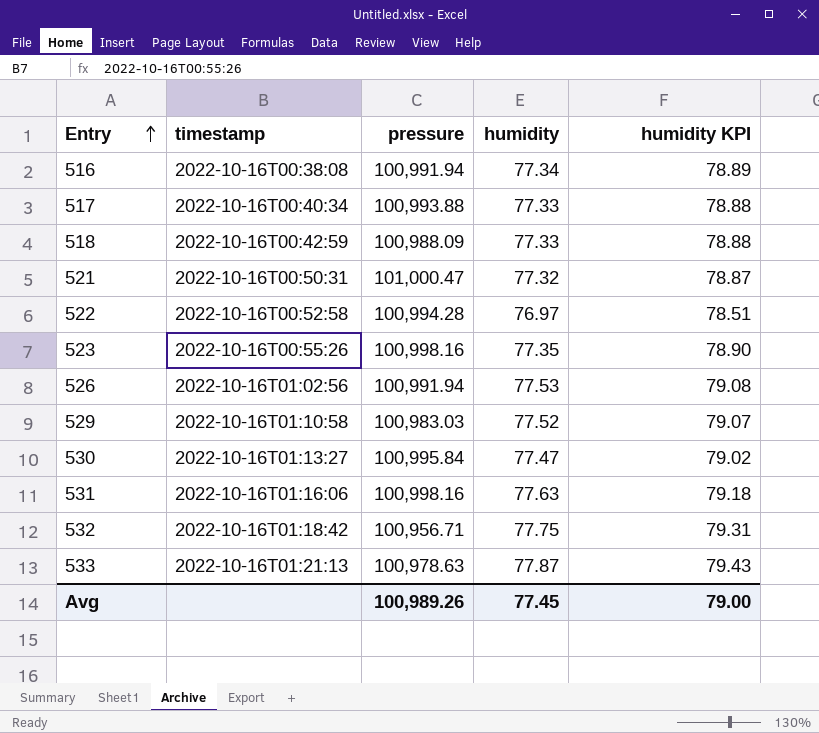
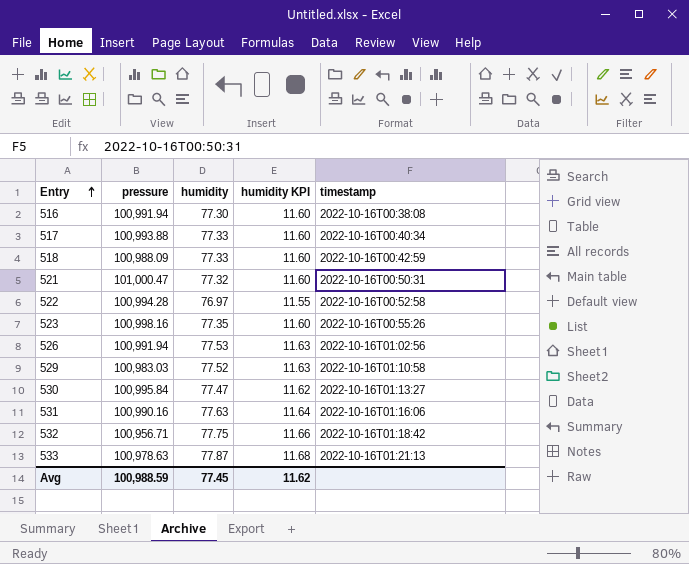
column humidity KPI | formula: [humidity] * 1.02 -> [humidity] * 0.15
column timestamp | position: 2 -> 5
516 | humidity: 77.34 -> 77.30
531 | pressure: 100,998.16 -> 100,990.16
Avg | pressure: 100,989.26 -> 100,988.59
Avg | humidity KPI: 79.00 -> 11.62

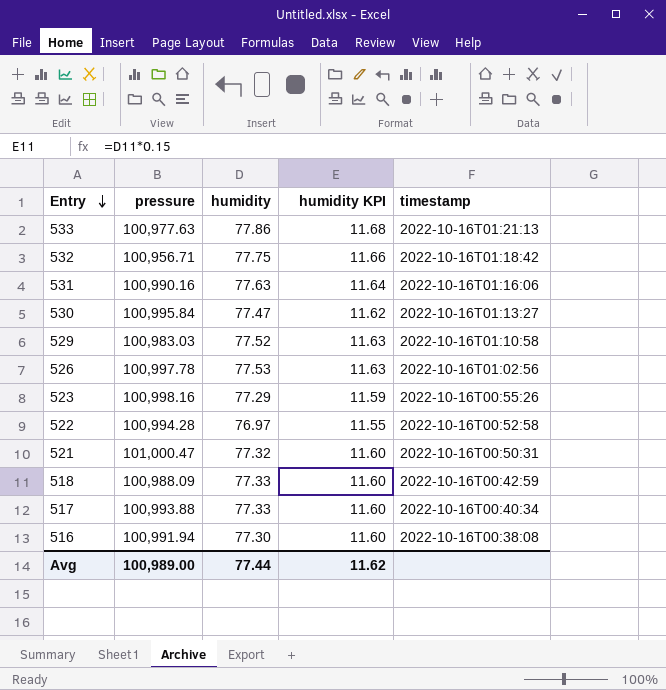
row order: Entry ascending -> Entry descending
533 | pressure: 100,978.63 -> 100,977.63
533 | humidity: 77.87 -> 77.86
526 | pressure: 100,991.94 -> 100,997.78
523 | humidity: 77.35 -> 77.29
523 | humidity KPI: 11.60 -> 11.59
Avg | pressure: 100,988.59 -> 100,989.00
Avg | humidity: 77.45 -> 77.44

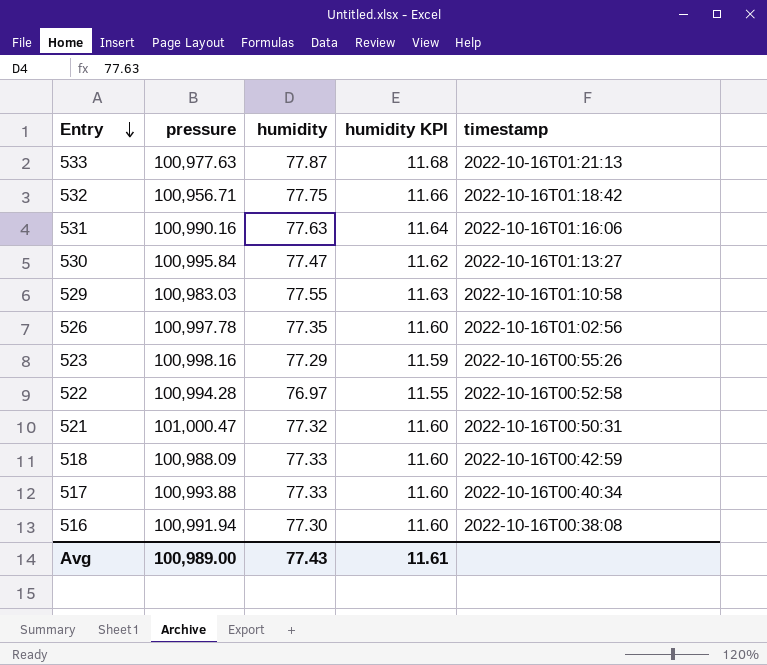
533 | humidity: 77.86 -> 77.87
529 | humidity: 77.52 -> 77.55
526 | humidity: 77.53 -> 77.35
526 | humidity KPI: 11.63 -> 11.60
Avg | humidity: 77.44 -> 77.43
Avg | humidity KPI: 11.62 -> 11.61

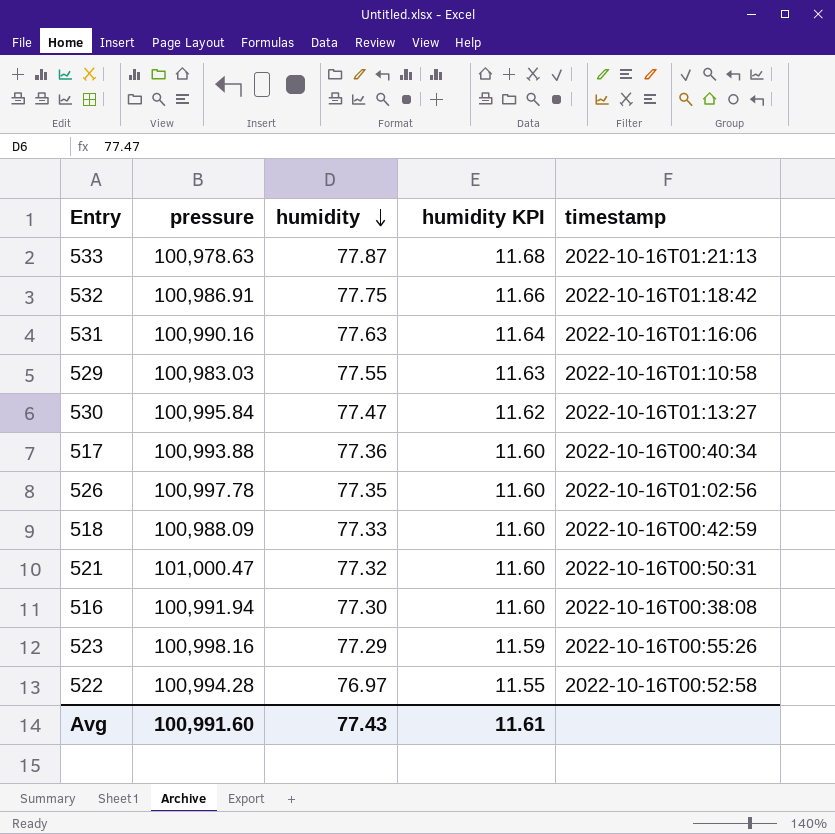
row order: Entry descending -> humidity descending
533 | pressure: 100,977.63 -> 100,978.63
532 | pressure: 100,956.71 -> 100,986.91
517 | humidity: 77.33 -> 77.36
Avg | pressure: 100,989.00 -> 100,991.60

